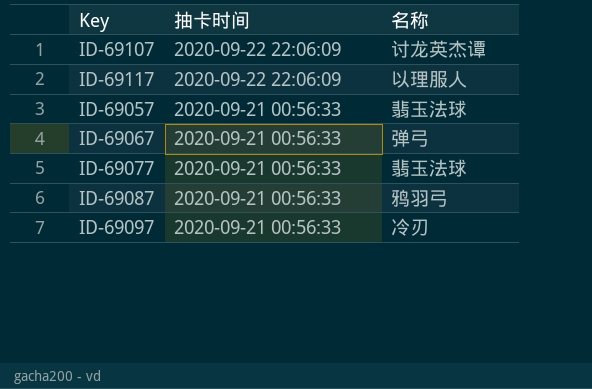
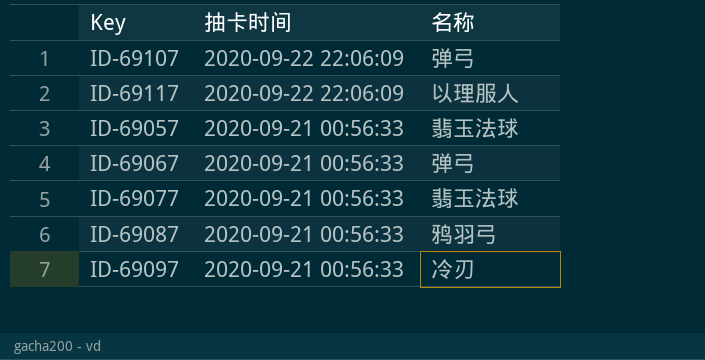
ID-69107 | 名称: 讨龙英杰谭 -> 弹弓

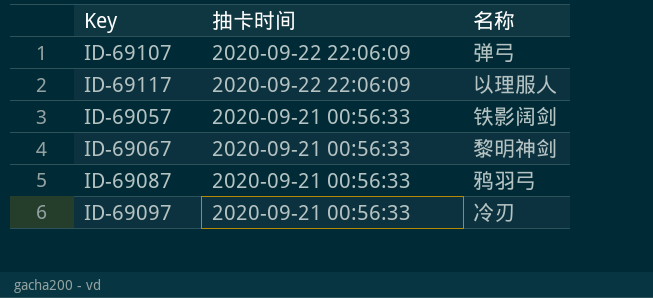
row ID-69077: 2020-09-21 00:56:33 | 翡玉法球 -> none
ID-69057 | 名称: 翡玉法球 -> 铁影阔剑
ID-69067 | 名称: 弹弓 -> 黎明神剑

